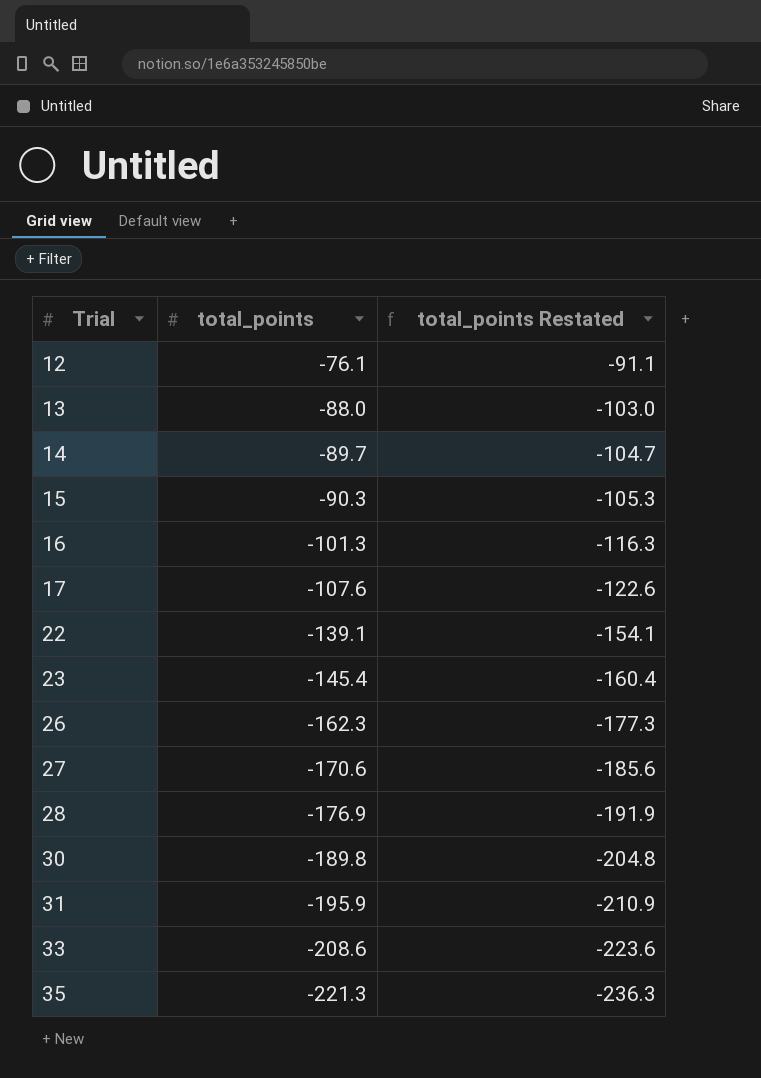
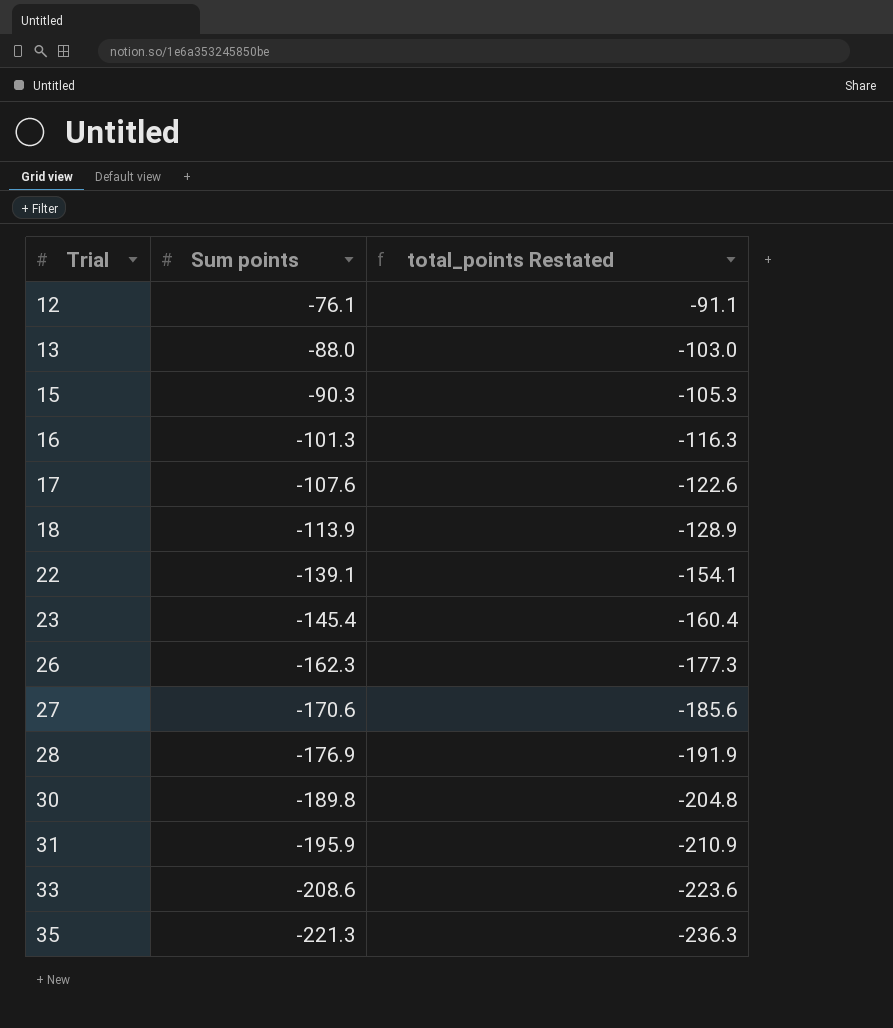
column name: total_points -> Sum points
row 14: -89.7 | -104.7 -> none
row 18: none -> -113.9 | -128.9

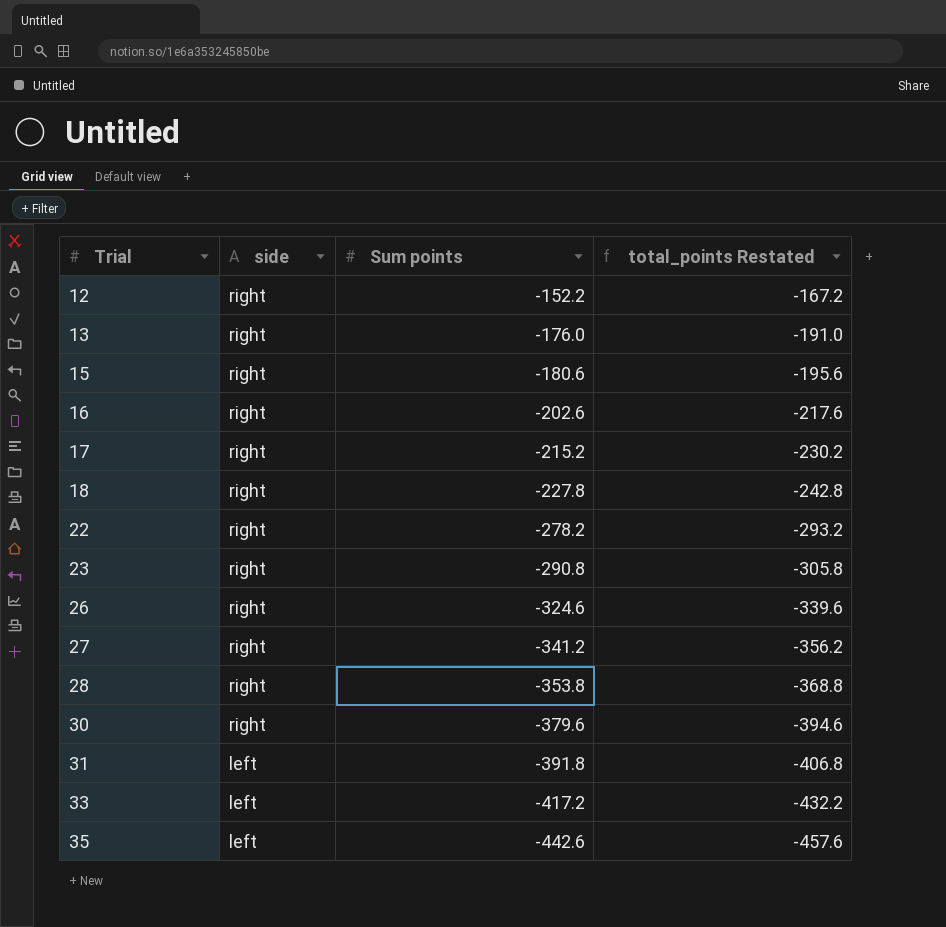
column side | position: none -> 2
12 | Sum points: -76.1 -> -152.2
12 | total_points Restated: -91.1 -> -167.2
13 | Sum points: -88.0 -> -176.0
13 | total_points Restated: -103.0 -> -191.0
15 | Sum points: -90.3 -> -180.6
15 | total_points Restated: -105.3 -> -195.6
16 | Sum points: -101.3 -> -202.6
16 | total_points Restated: -116.3 -> -217.6
17 | Sum points: -107.6 -> -215.2
17 | total_points Restated: -122.6 -> -230.2
18 | Sum points: -113.9 -> -227.8
18 | total_points Restated: -128.9 -> -242.8
22 | Sum points: -139.1 -> -278.2
22 | total_points Restated: -154.1 -> -293.2
23 | Sum points: -145.4 -> -290.8
23 | total_points Restated: -160.4 -> -305.8
26 | Sum points: -162.3 -> -324.6
26 | total_points Restated: -177.3 -> -339.6
27 | Sum points: -170.6 -> -341.2
27 | total_points Restated: -185.6 -> -356.2
28 | Sum points: -176.9 -> -353.8
28 | total_points Restated: -191.9 -> -368.8
30 | Sum points: -189.8 -> -379.6
30 | total_points Restated: -204.8 -> -394.6
31 | Sum points: -195.9 -> -391.8
31 | total_points Restated: -210.9 -> -406.8
33 | Sum points: -208.6 -> -417.2
33 | total_points Restated: -223.6 -> -432.2
35 | Sum points: -221.3 -> -442.6
35 | total_points Restated: -236.3 -> -457.6

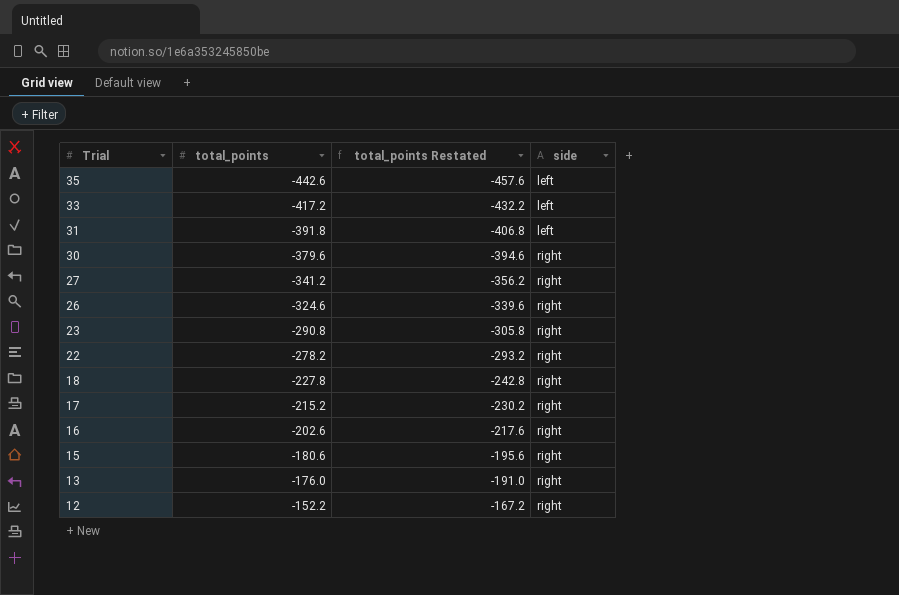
row order: Trial ascending -> Trial descending
column name: Sum points -> total_points
column side | position: 2 -> 4
row 28: right | -353.8 | -368.8 -> none

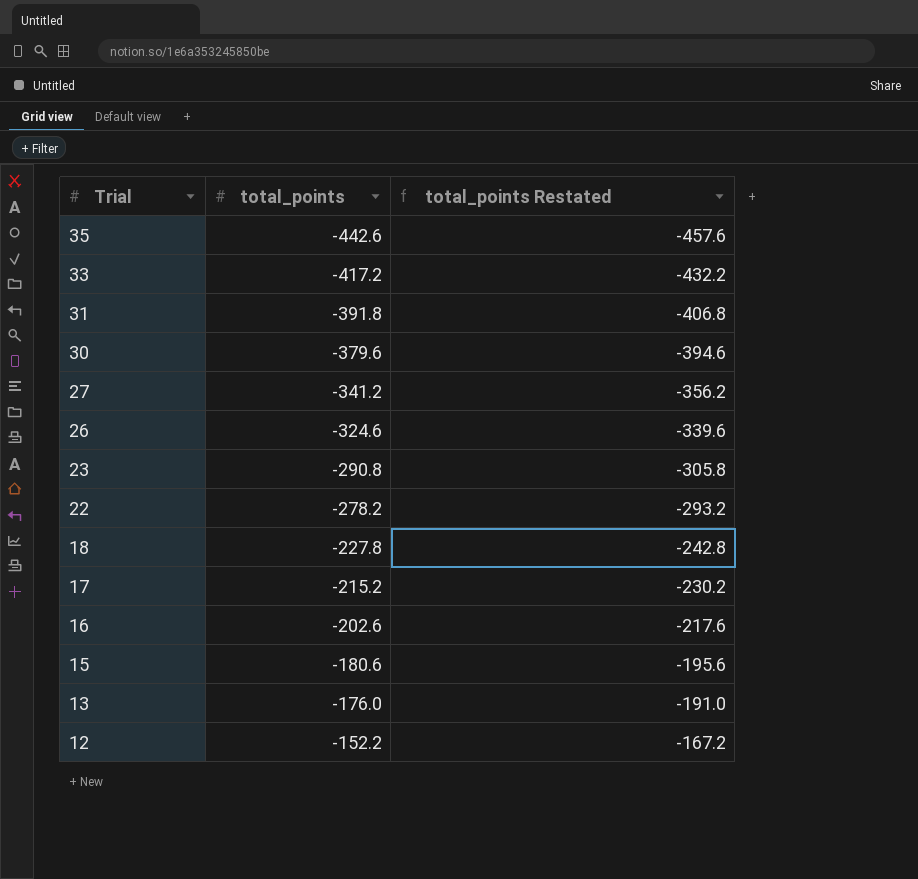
column side | position: 4 -> none

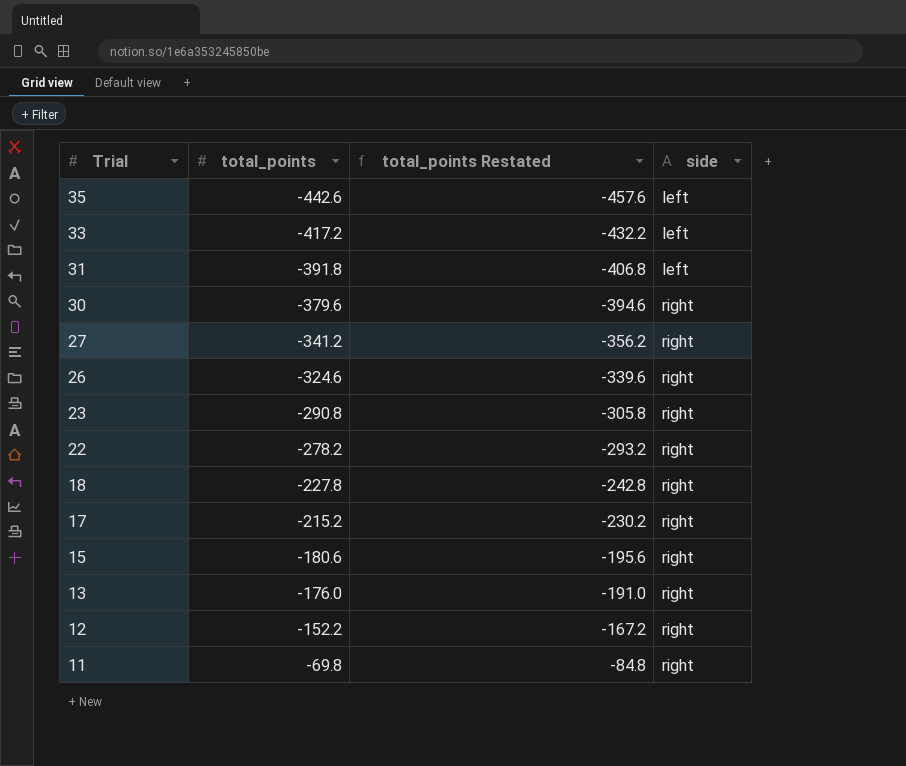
column side | position: none -> 4
row 16: -202.6 | -217.6 -> none
row 11: none -> -69.8 | -84.8 | right

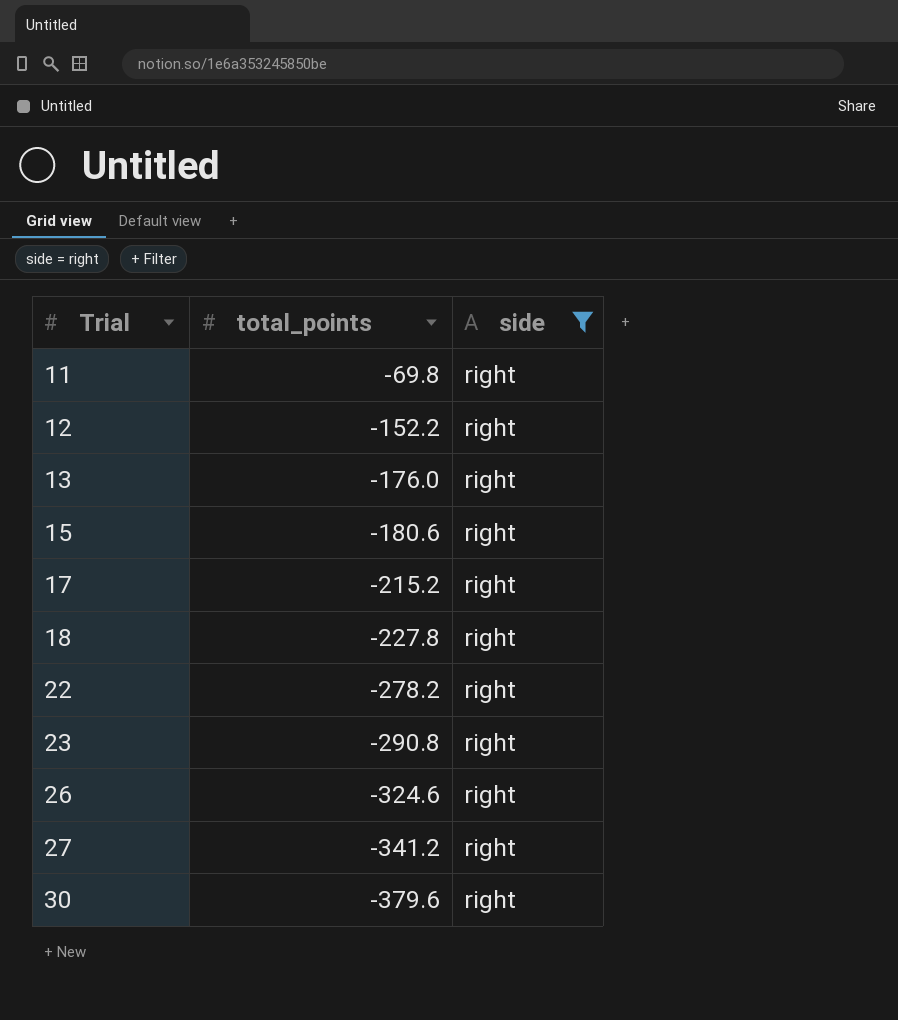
filter: none -> side = right
row order: Trial descending -> Trial ascending
column total_points Restated | formula: [total_points] - 15 -> none

